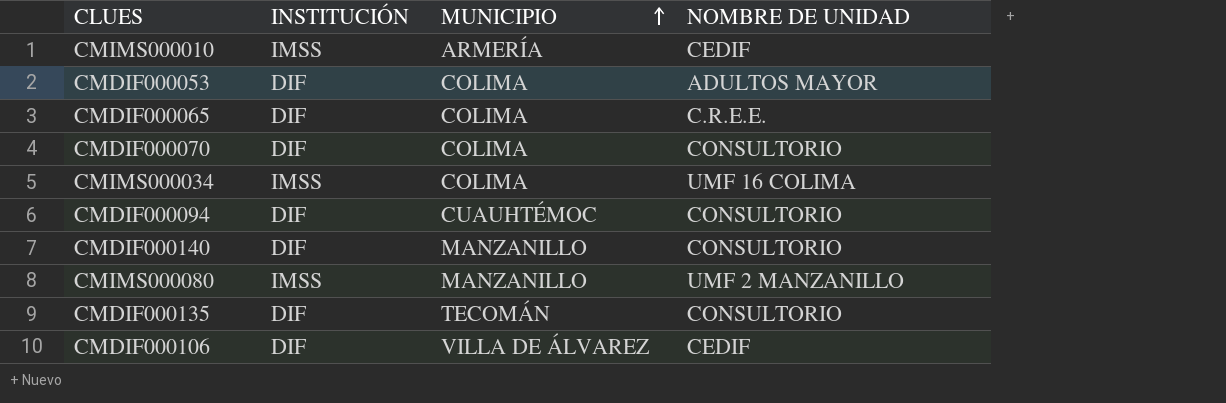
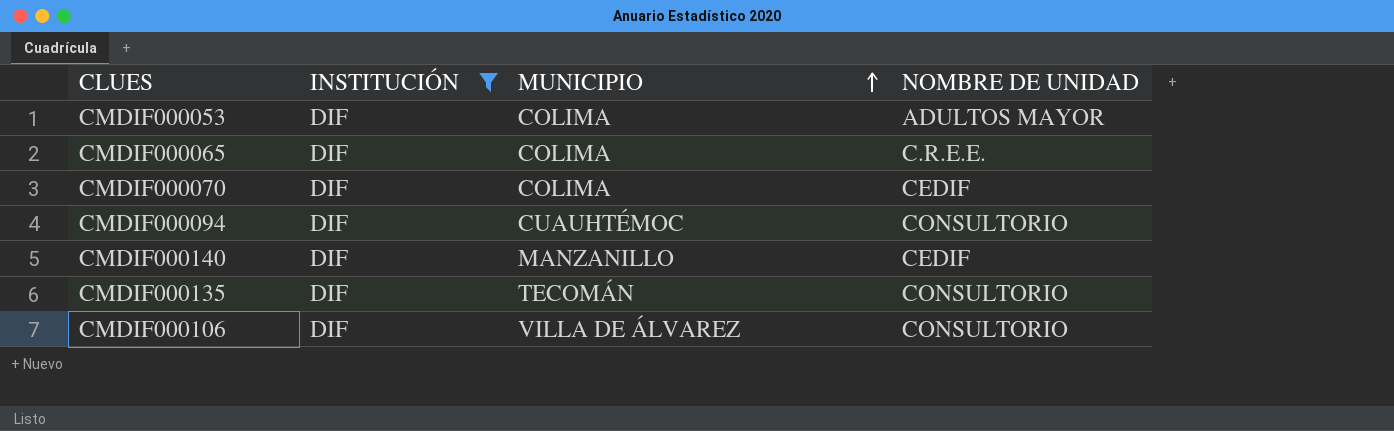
filter: none -> INSTITUCIÓN = DIF
CMDIF000070 | NOMBRE DE UNIDAD: CONSULTORIO -> CEDIF
CMDIF000140 | NOMBRE DE UNIDAD: CONSULTORIO -> CEDIF
CMDIF000106 | NOMBRE DE UNIDAD: CEDIF -> CONSULTORIO

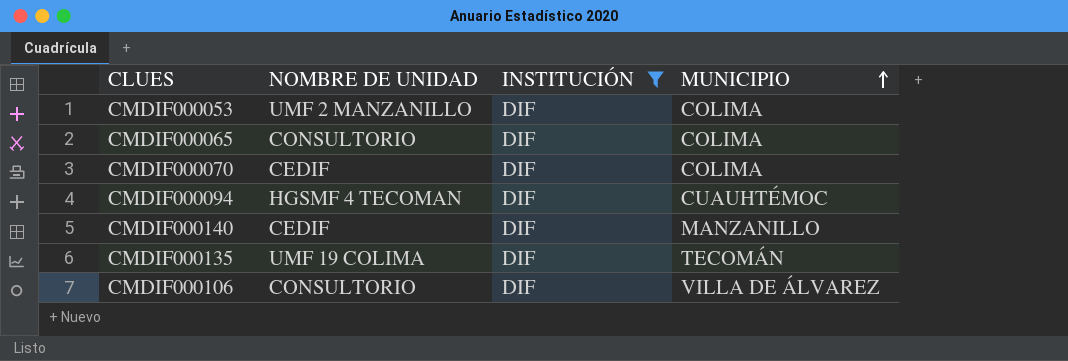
column NOMBRE DE UNIDAD | position: 4 -> 2
CMDIF000053 | NOMBRE DE UNIDAD: ADULTOS MAYOR -> UMF 2 MANZANILLO
CMDIF000065 | NOMBRE DE UNIDAD: C.R.E.E. -> CONSULTORIO
CMDIF000094 | NOMBRE DE UNIDAD: CONSULTORIO -> HGSMF 4 TECOMAN
CMDIF000135 | NOMBRE DE UNIDAD: CONSULTORIO -> UMF 19 COLIMA

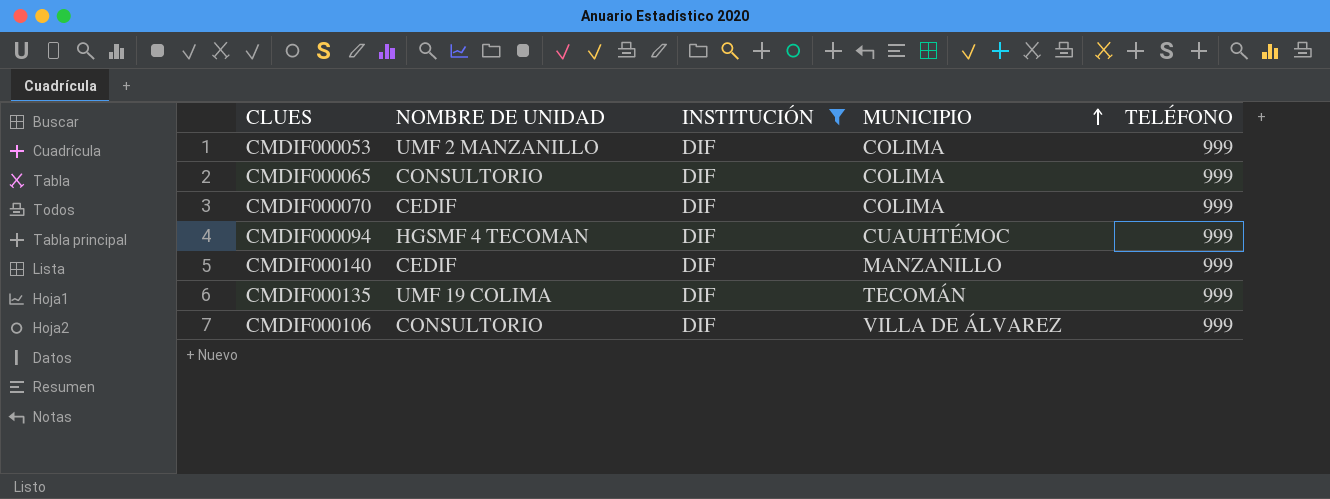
column TELÉFONO | position: none -> 5

